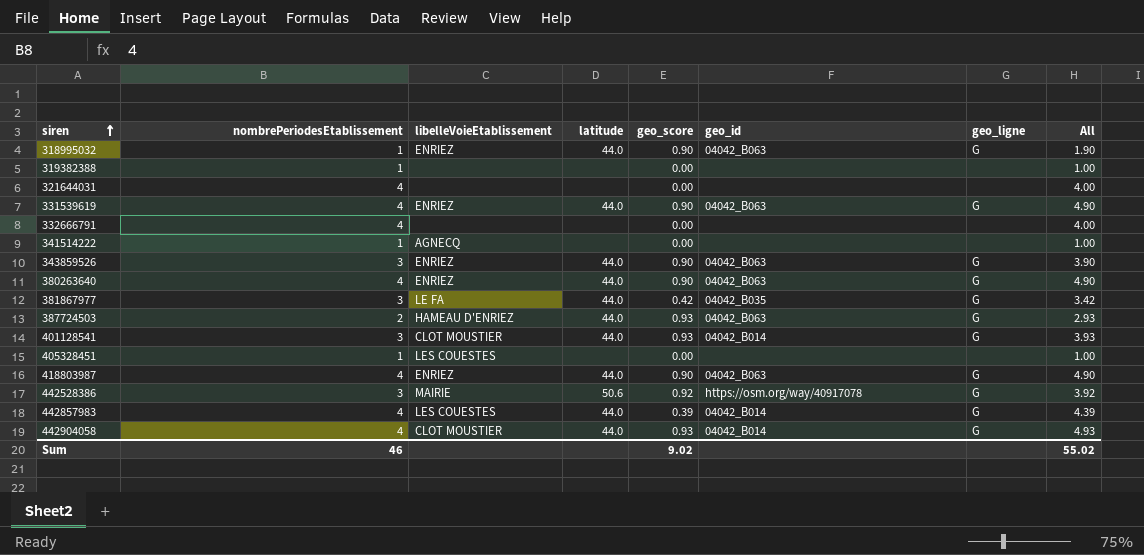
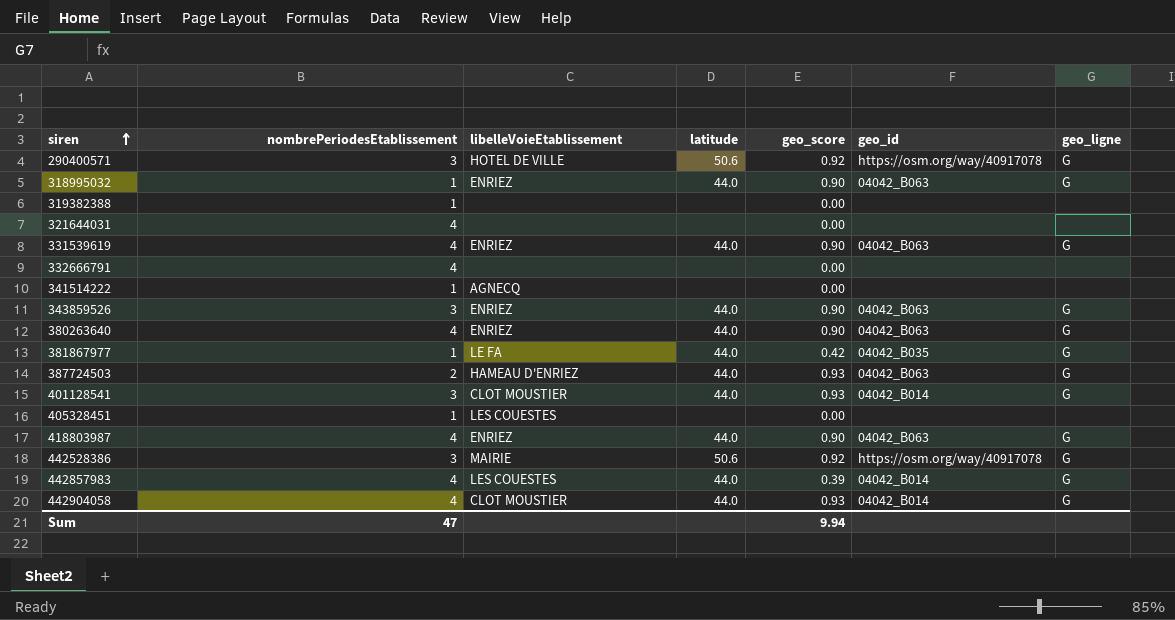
column All | formula: [nombrePeriodesEtablissement] + [geo_score] -> none
row 290400571: none -> 3 | HOTEL DE VILLE | 50.6 | 0.92 | https://osm.org/way/40917078 | G
381867977 | nombrePeriodesEtablissement: 3 -> 1
Sum | nombrePeriodesEtablissement: 46 -> 47
Sum | geo_score: 9.02 -> 9.94

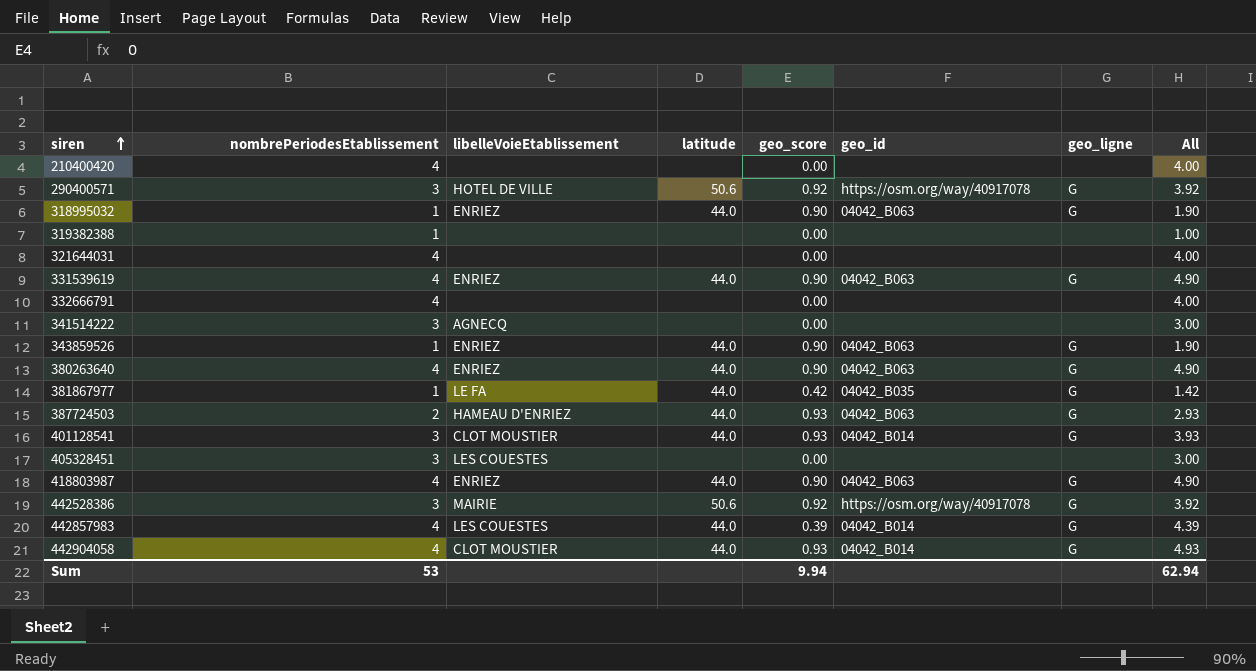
column All | formula: none -> [nombrePeriodesEtablissement] + [geo_score]
row 210400420: none -> 4 | none | none | 0.00 | none | none | 4.00
341514222 | nombrePeriodesEtablissement: 1 -> 3
343859526 | nombrePeriodesEtablissement: 3 -> 1
405328451 | nombrePeriodesEtablissement: 1 -> 3
Sum | nombrePeriodesEtablissement: 47 -> 53

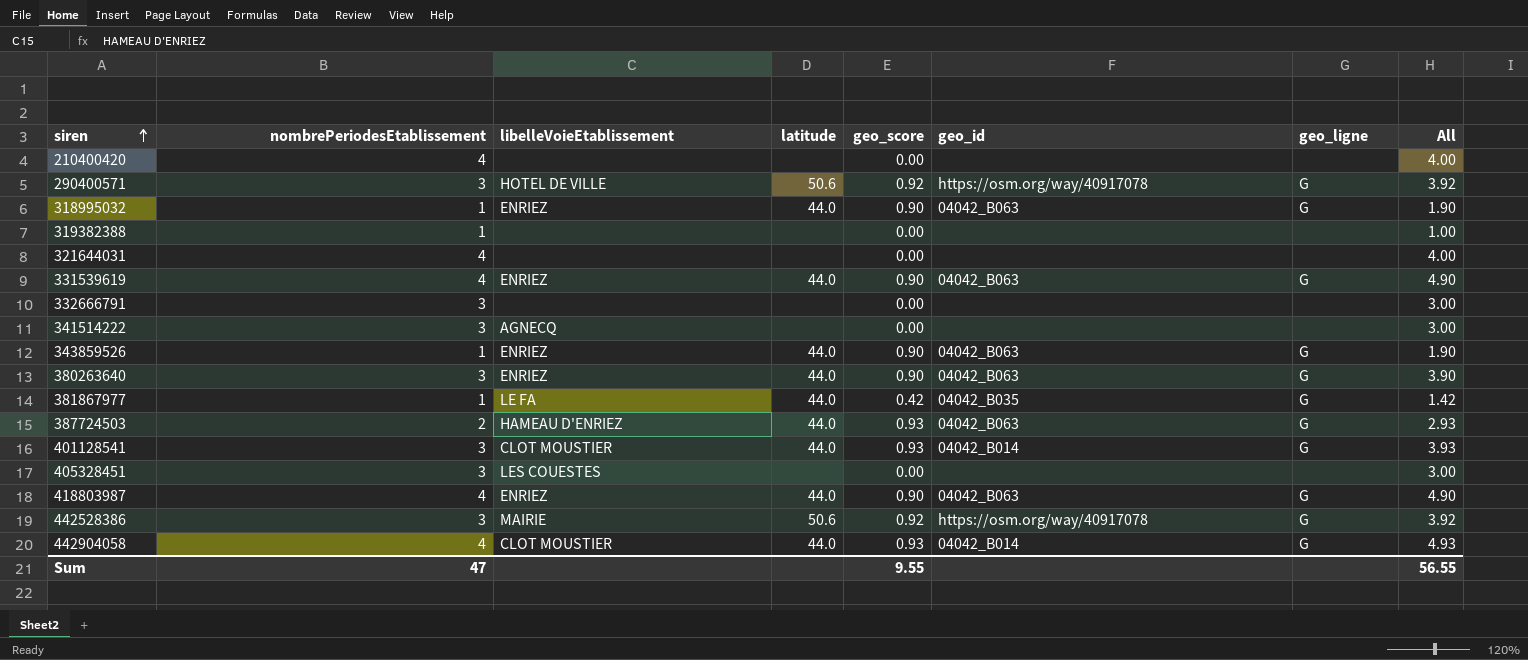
row 442857983: 4 | LES COUESTES | 44.0 | 0.39 | 04042_B014 | G | 4.39 -> none
332666791 | nombrePeriodesEtablissement: 4 -> 3
332666791 | All: 4.00 -> 3.00
380263640 | nombrePeriodesEtablissement: 4 -> 3
380263640 | All: 4.90 -> 3.90
Sum | nombrePeriodesEtablissement: 53 -> 47
Sum | geo_score: 9.94 -> 9.55
Sum | All: 62.94 -> 56.55

